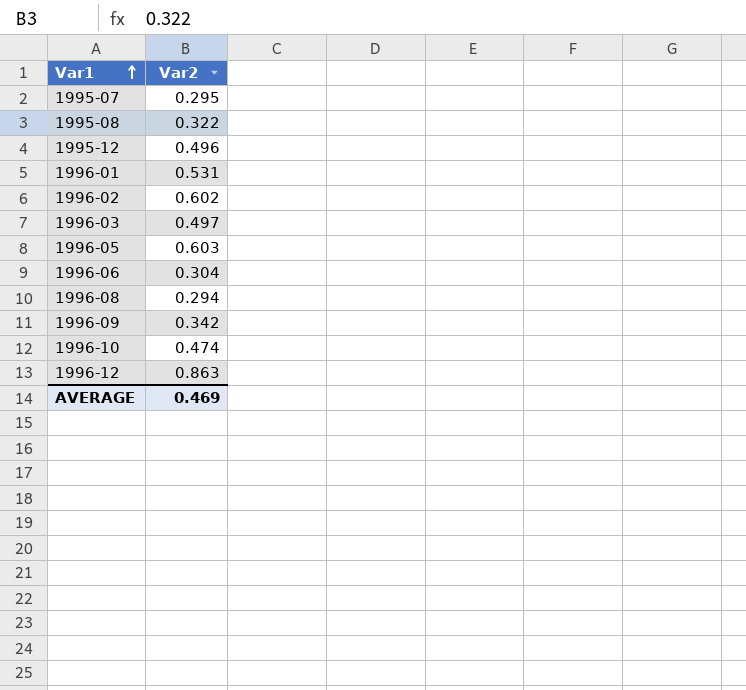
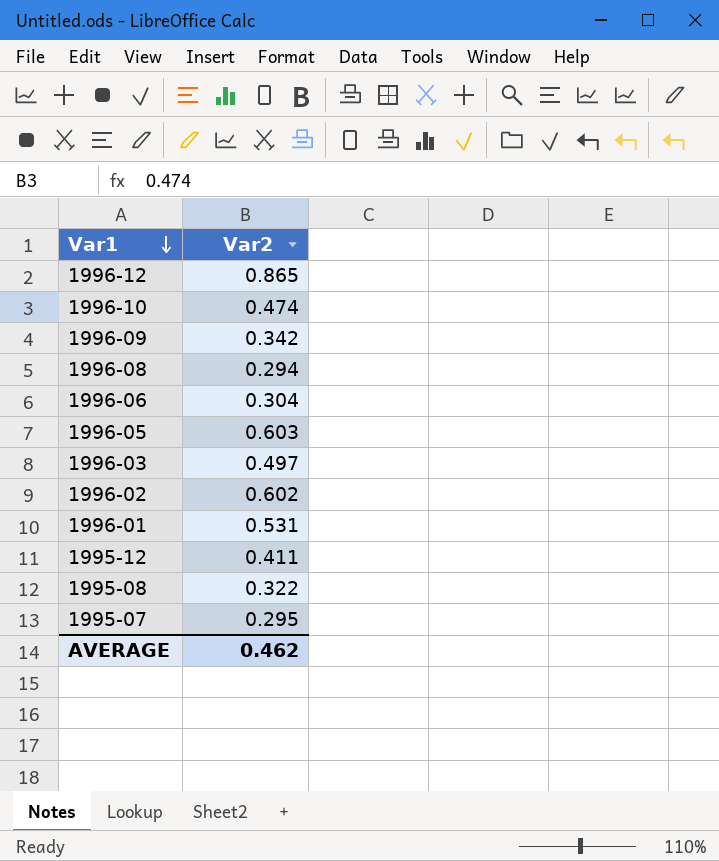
row order: Var1 ascending -> Var1 descending
1996-12 | Var2: 0.863 -> 0.865
1995-12 | Var2: 0.496 -> 0.411
AVERAGE | Var2: 0.469 -> 0.462

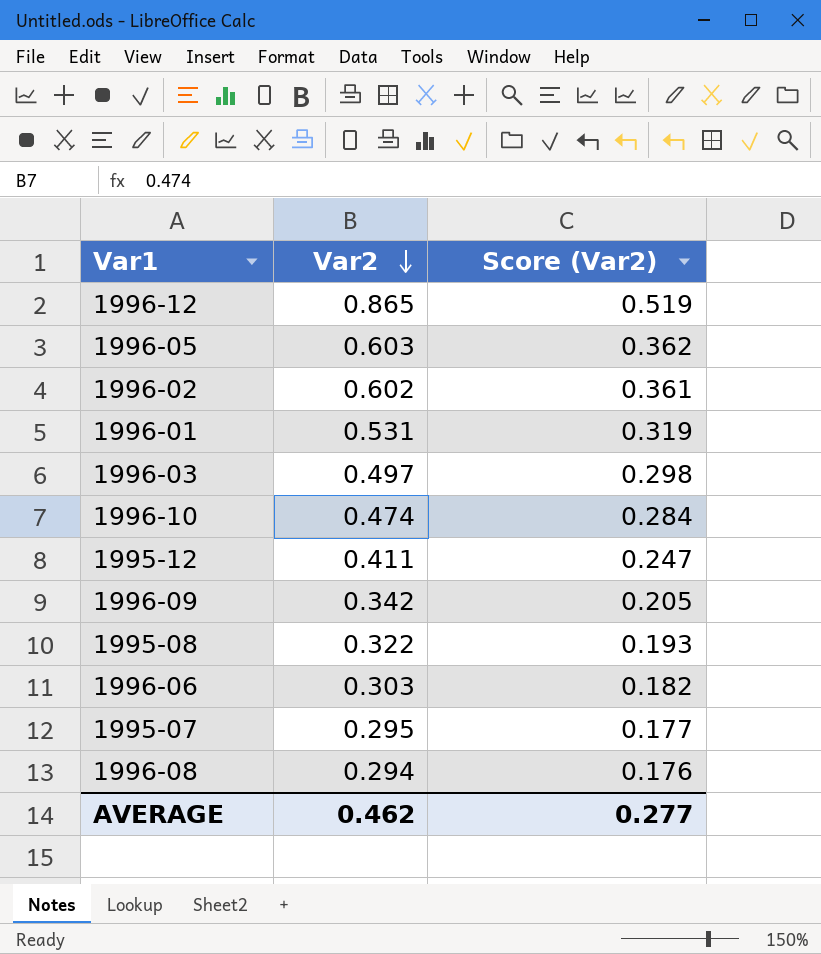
row order: Var1 descending -> Var2 descending
column Score (Var2) | formula: none -> [Var2] * 0.6
1996-06 | Var2: 0.304 -> 0.303

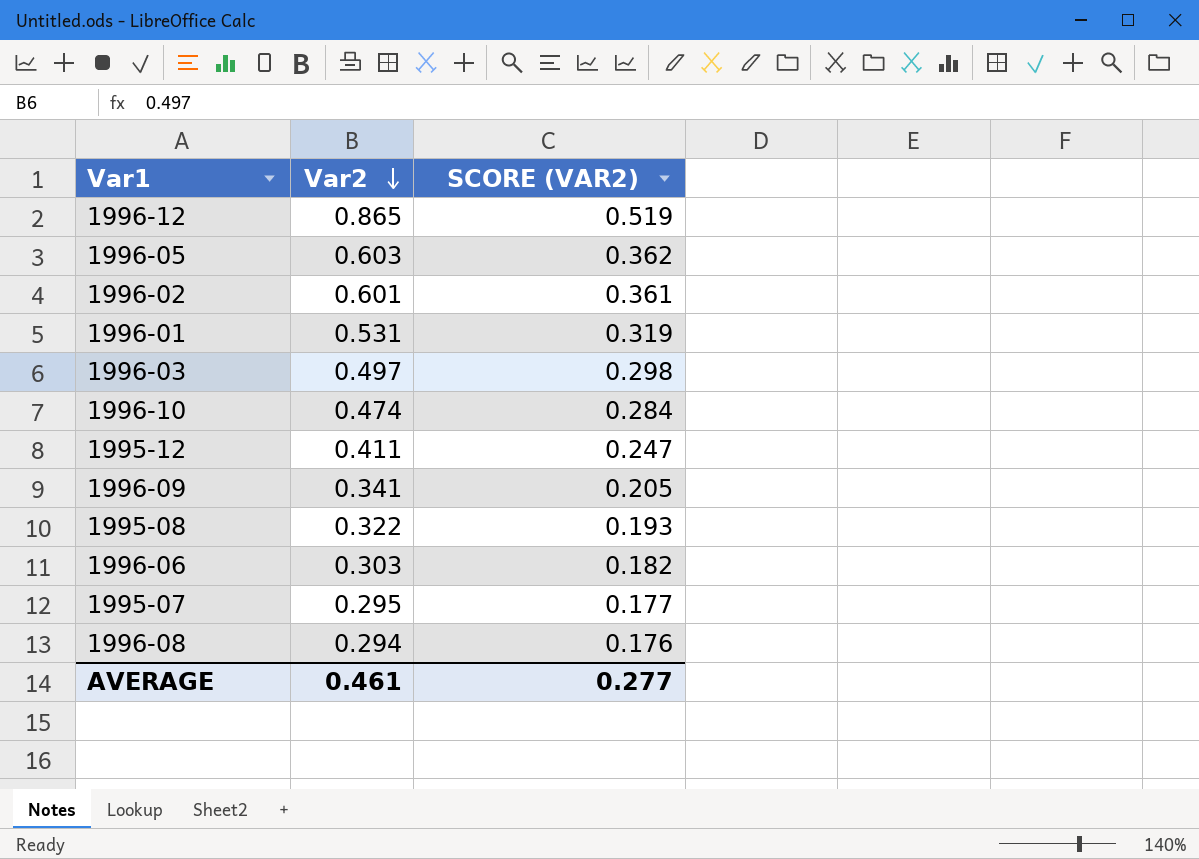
column name: Score (Var2) -> SCORE (VAR2)
1996-02 | Var2: 0.602 -> 0.601
1996-09 | Var2: 0.342 -> 0.341
AVERAGE | Var2: 0.462 -> 0.461

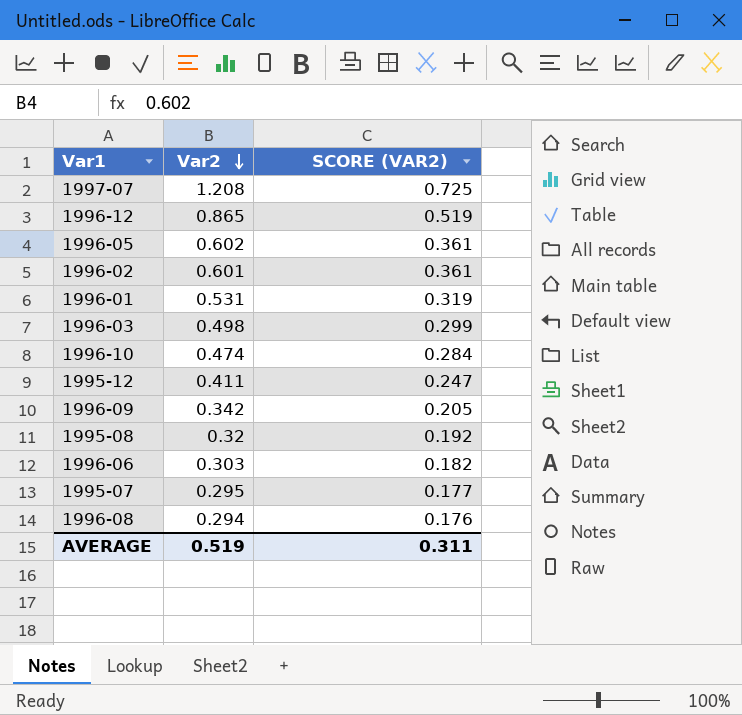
row 1997-07: none -> 1.208 | 0.725
1996-05 | Var2: 0.603 -> 0.602
1996-05 | SCORE (VAR2): 0.362 -> 0.361
1996-03 | Var2: 0.497 -> 0.498
1996-03 | SCORE (VAR2): 0.298 -> 0.299
1996-09 | Var2: 0.341 -> 0.342
1995-08 | Var2: 0.322 -> 0.32
1995-08 | SCORE (VAR2): 0.193 -> 0.192
AVERAGE | Var2: 0.461 -> 0.519
AVERAGE | SCORE (VAR2): 0.277 -> 0.311

